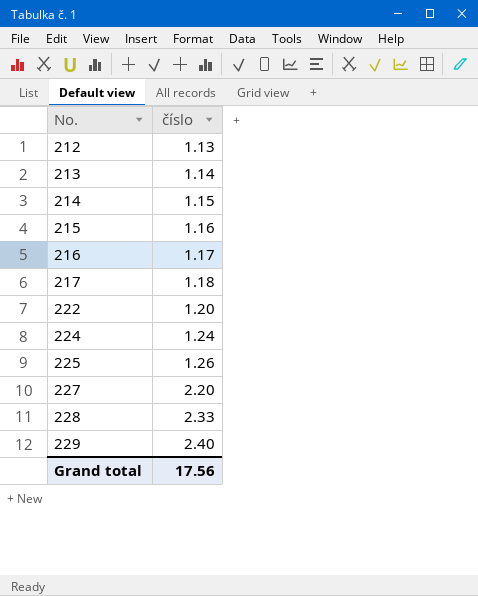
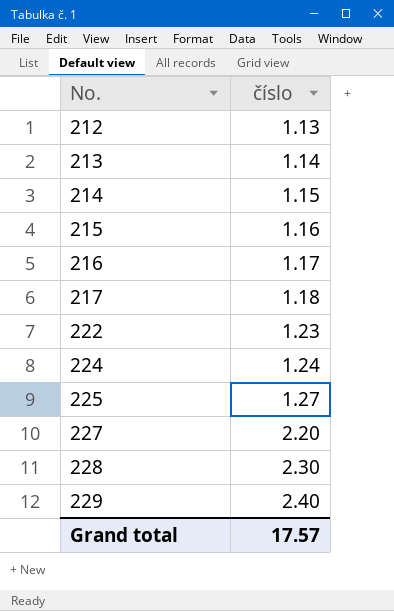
222 | číslo: 1.20 -> 1.23
225 | číslo: 1.26 -> 1.27
228 | číslo: 2.33 -> 2.30
Grand total | číslo: 17.56 -> 17.57

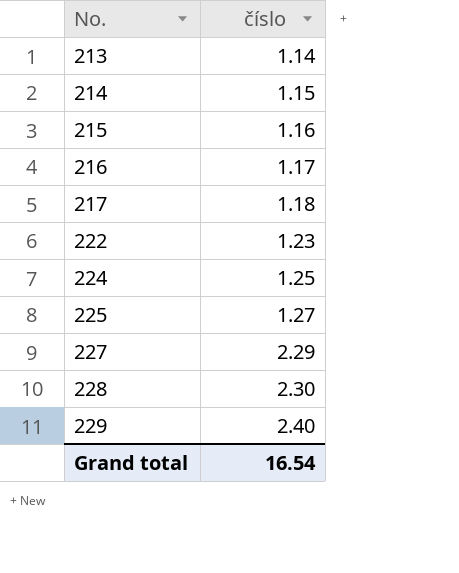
row 212: 1.13 -> none
224 | číslo: 1.24 -> 1.25
227 | číslo: 2.20 -> 2.29
Grand total | číslo: 17.57 -> 16.54

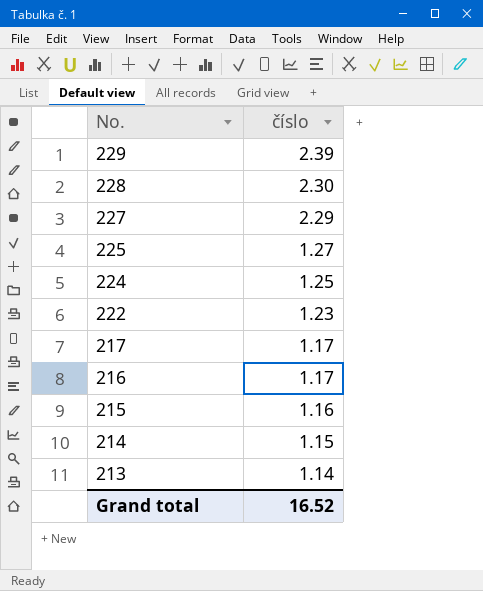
row order: No. ascending -> No. descending
229 | číslo: 2.40 -> 2.39
217 | číslo: 1.18 -> 1.17
Grand total | číslo: 16.54 -> 16.52

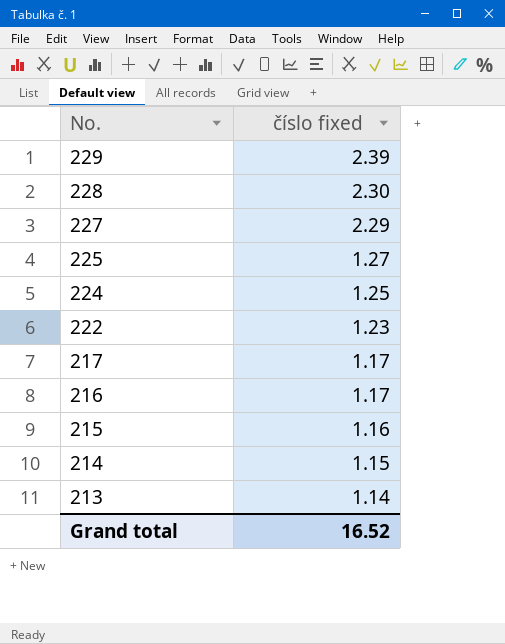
column name: číslo -> číslo fixed

